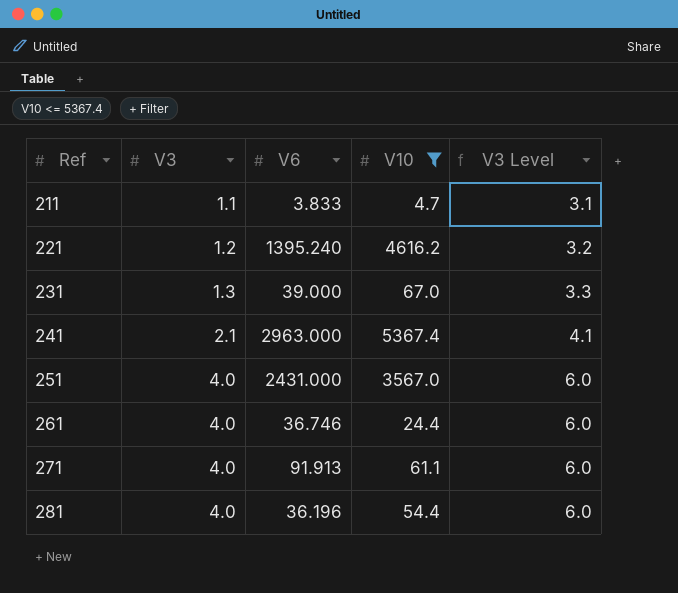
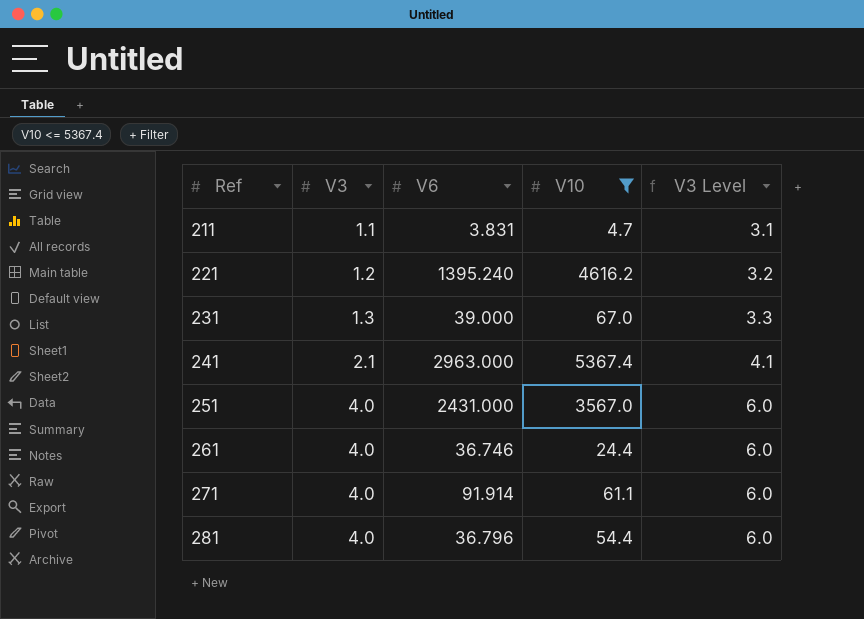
211 | V6: 3.833 -> 3.831
271 | V6: 91.913 -> 91.914
281 | V6: 36.196 -> 36.796

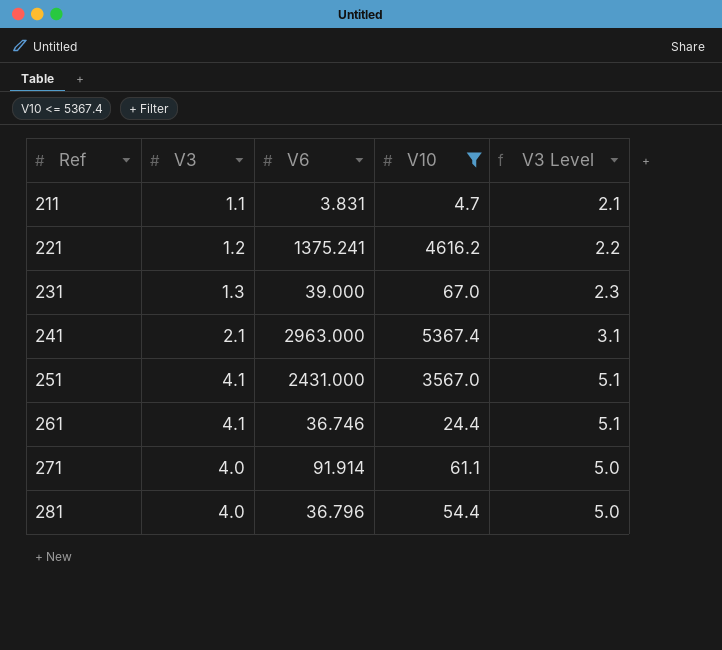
column V3 Level | formula: [V3] + 2 -> [V3] + 1
221 | V6: 1395.240 -> 1375.241
251 | V3: 4.0 -> 4.1
261 | V3: 4.0 -> 4.1

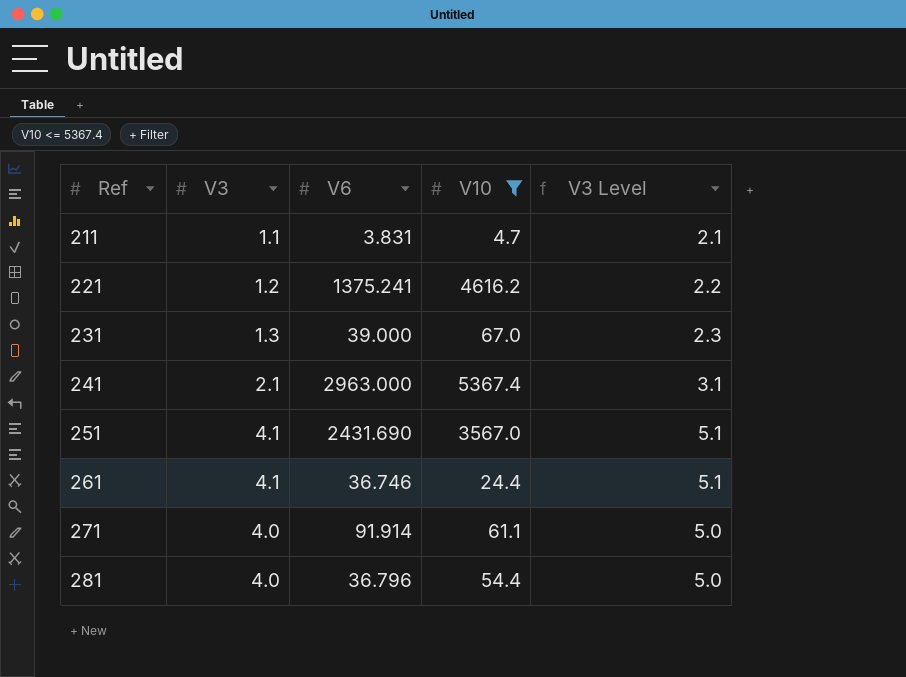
251 | V6: 2431.000 -> 2431.690

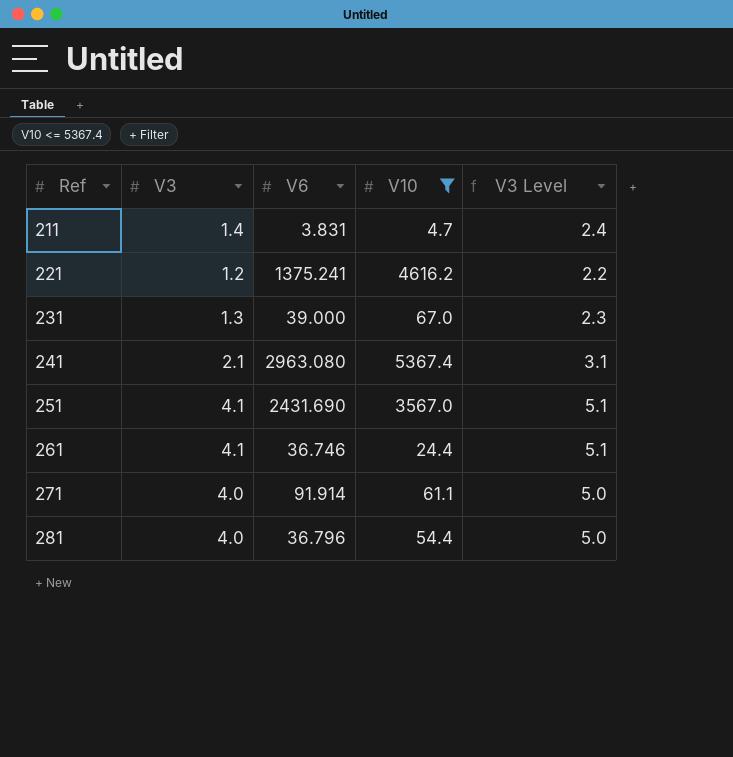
211 | V3: 1.1 -> 1.4
211 | V3 Level: 2.1 -> 2.4
241 | V6: 2963.000 -> 2963.080

